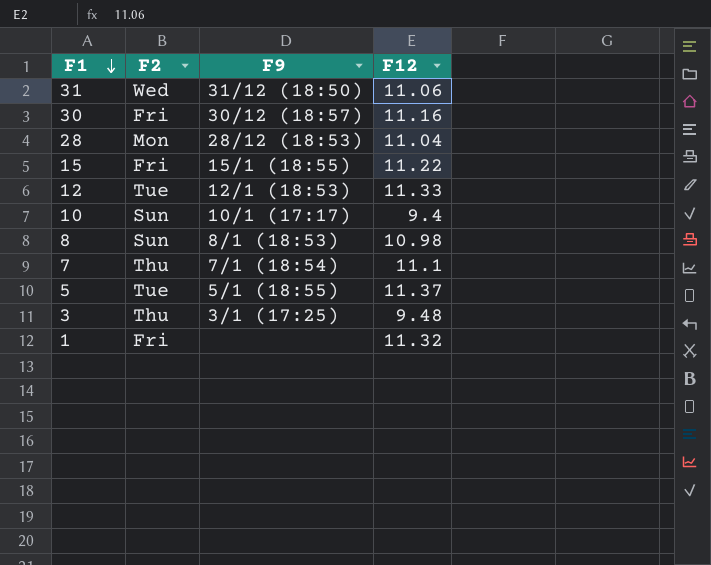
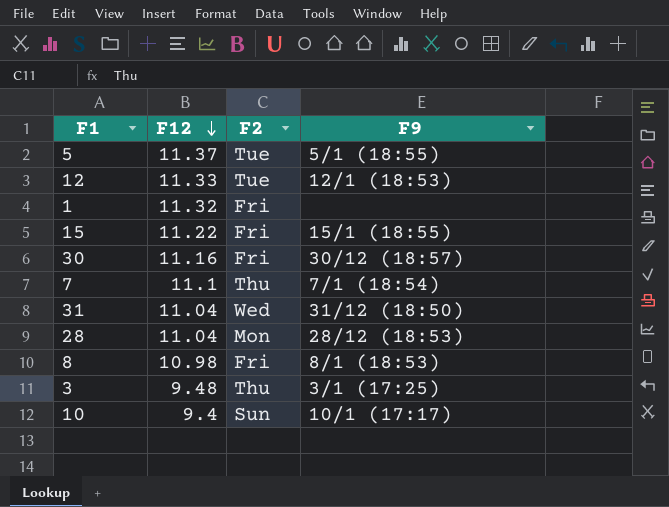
row order: F1 descending -> F12 descending
column F12 | position: 4 -> 2
31 | F12: 11.06 -> 11.04
8 | F2: Sun -> Fri

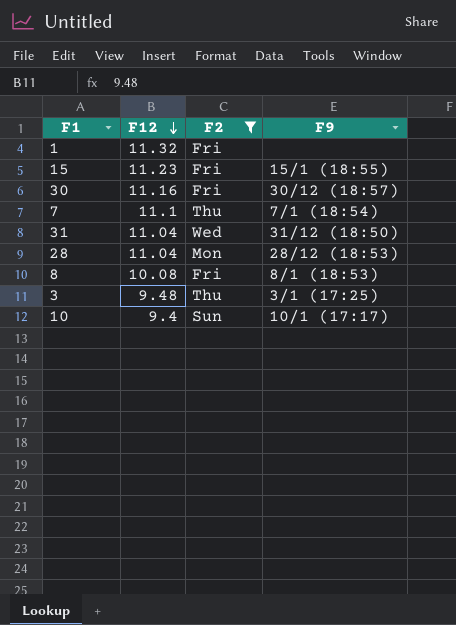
filter: none -> F2 != Tue
15 | F12: 11.22 -> 11.23
8 | F12: 10.98 -> 10.08

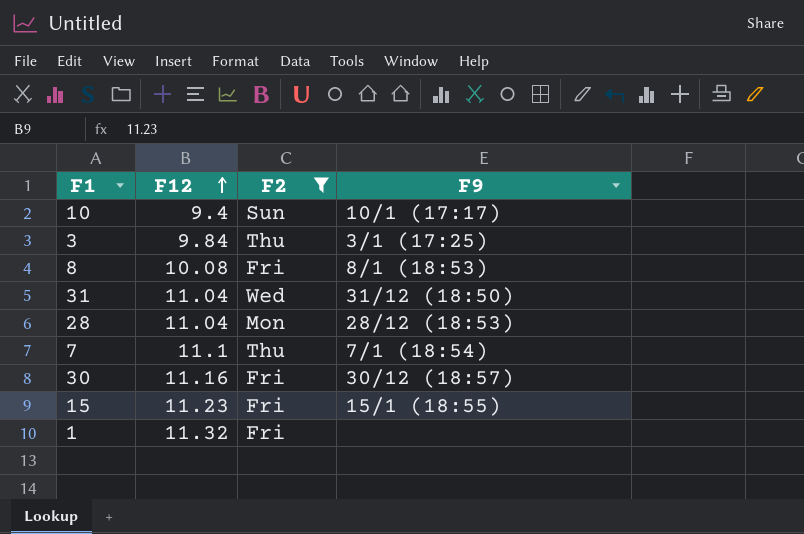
row order: F12 descending -> F12 ascending
3 | F12: 9.48 -> 9.84

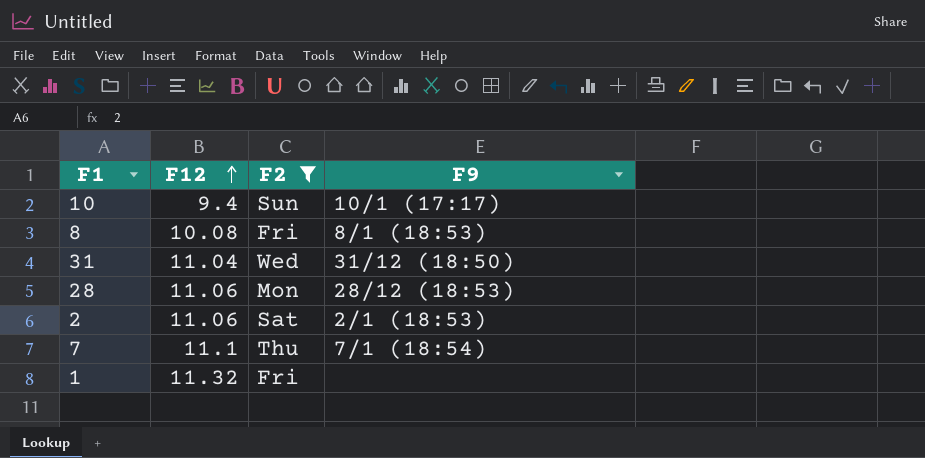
row 3: 9.84 | Thu | 3/1 (17:25) -> none
row 30: 11.16 | Fri | 30/12 (18:57) -> none
row 15: 11.23 | Fri | 15/1 (18:55) -> none
28 | F12: 11.04 -> 11.06
row 2: none -> 11.06 | Sat | 2/1 (18:53)

